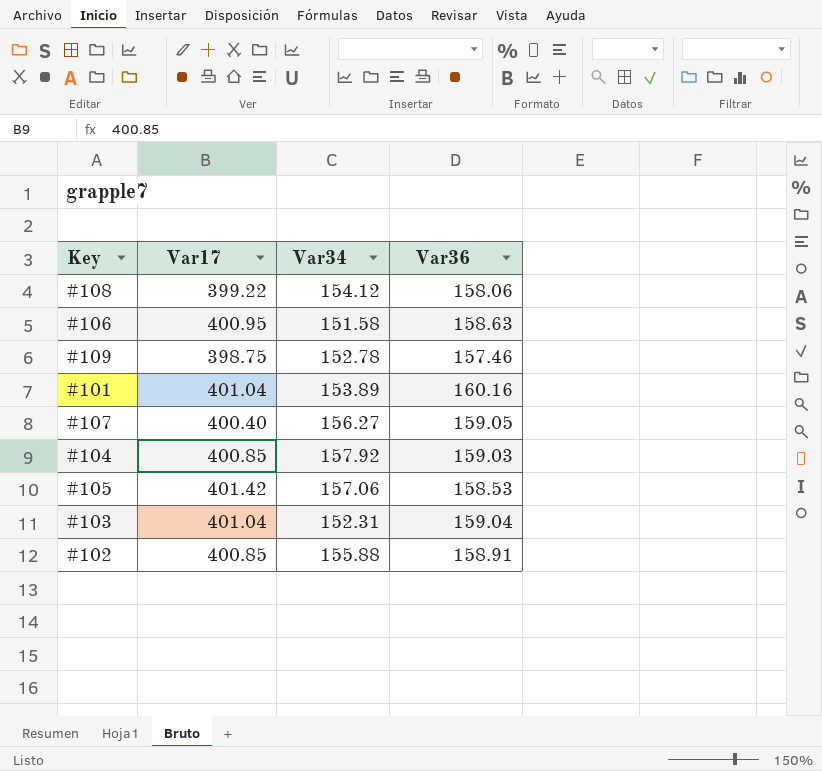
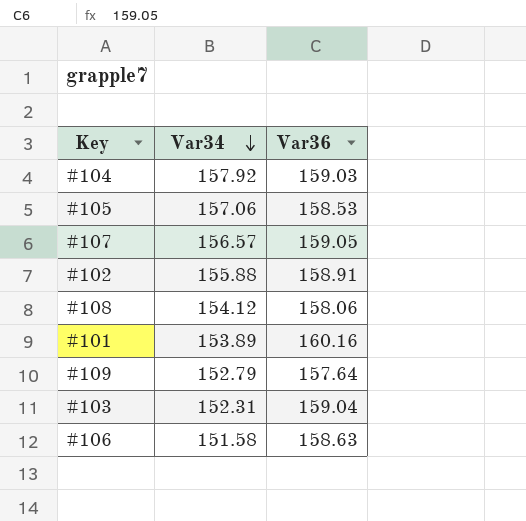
row order: none -> Var34 descending
column Var17 | position: 2 -> none
#107 | Var34: 156.27 -> 156.57
#109 | Var34: 152.78 -> 152.79
#109 | Var36: 157.46 -> 157.64

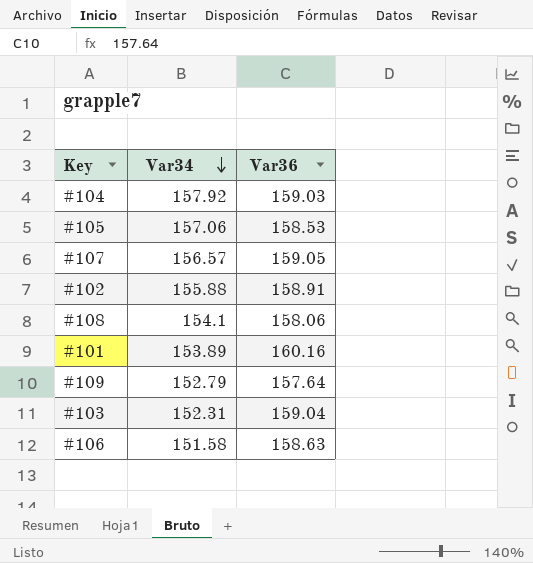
#108 | Var34: 154.12 -> 154.1

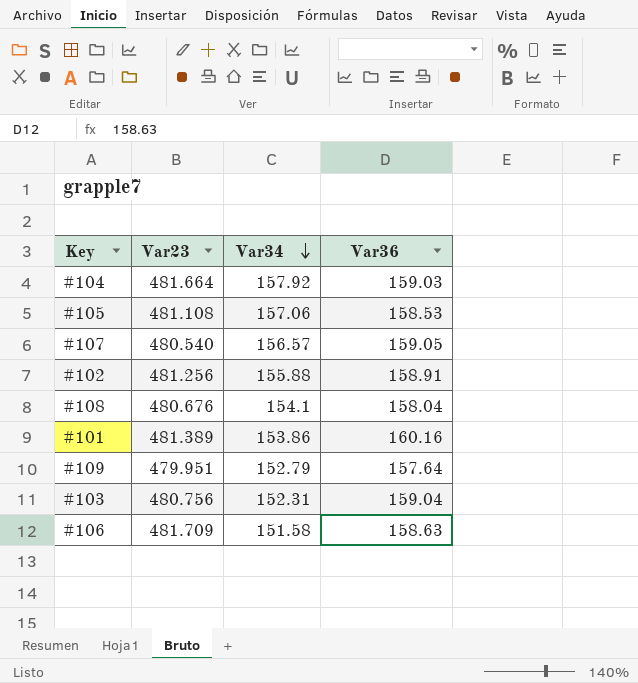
column Var23 | position: none -> 2
#108 | Var36: 158.06 -> 158.04
#101 | Var34: 153.89 -> 153.86

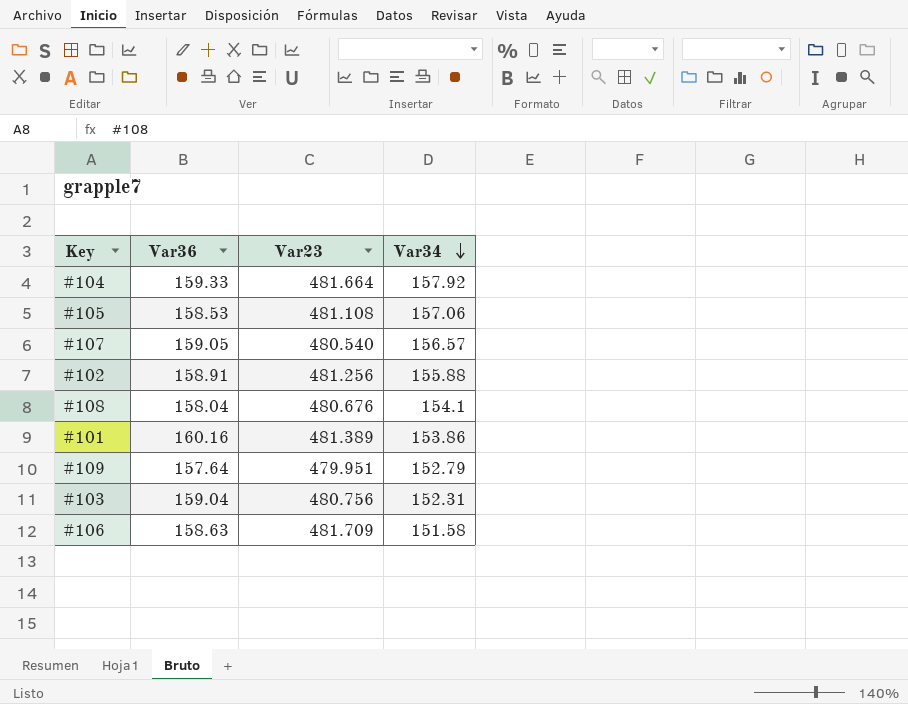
column Var36 | position: 4 -> 2
#104 | Var36: 159.03 -> 159.33

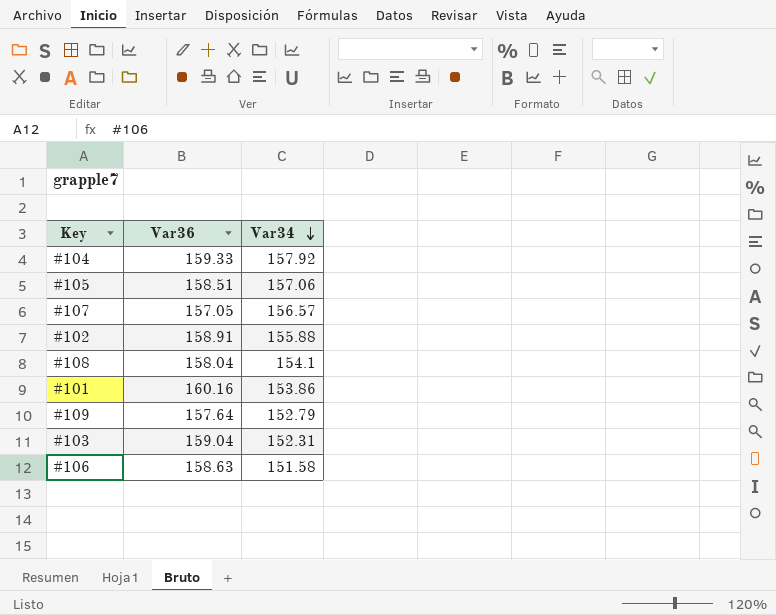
column Var23 | position: 3 -> none
#105 | Var36: 158.53 -> 158.51
#107 | Var36: 159.05 -> 157.05

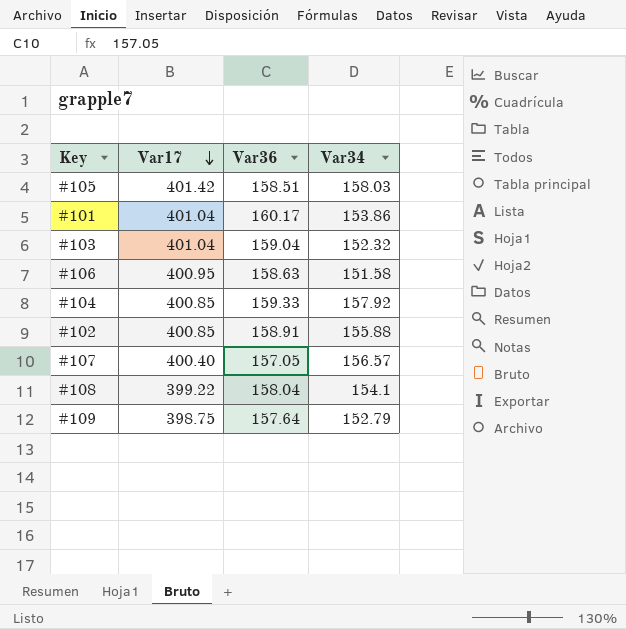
row order: Var34 descending -> Var17 descending
column Var17 | position: none -> 2
#105 | Var34: 157.06 -> 158.03
#101 | Var36: 160.16 -> 160.17
#103 | Var34: 152.31 -> 152.32

